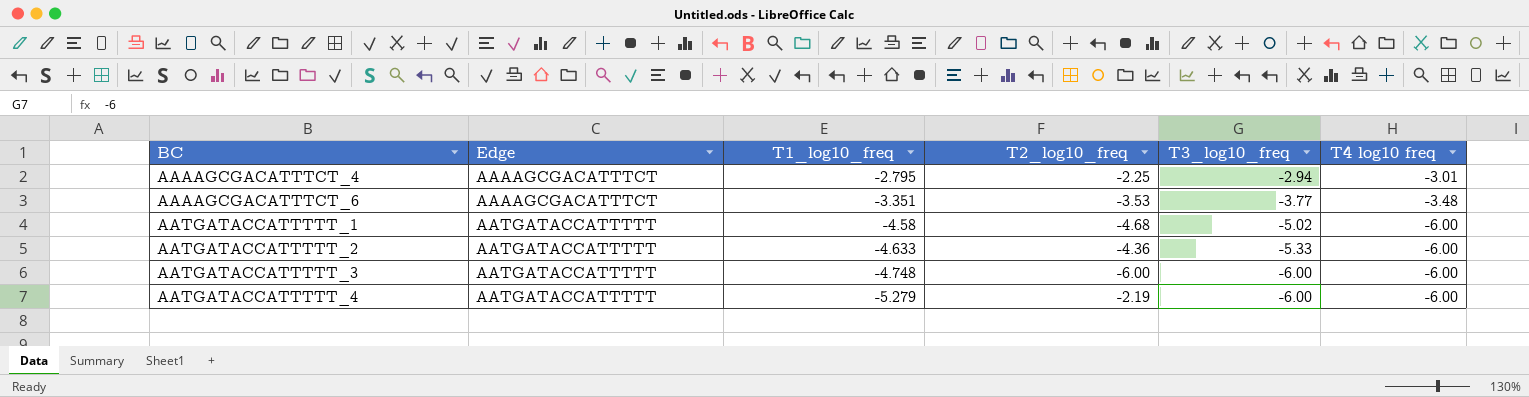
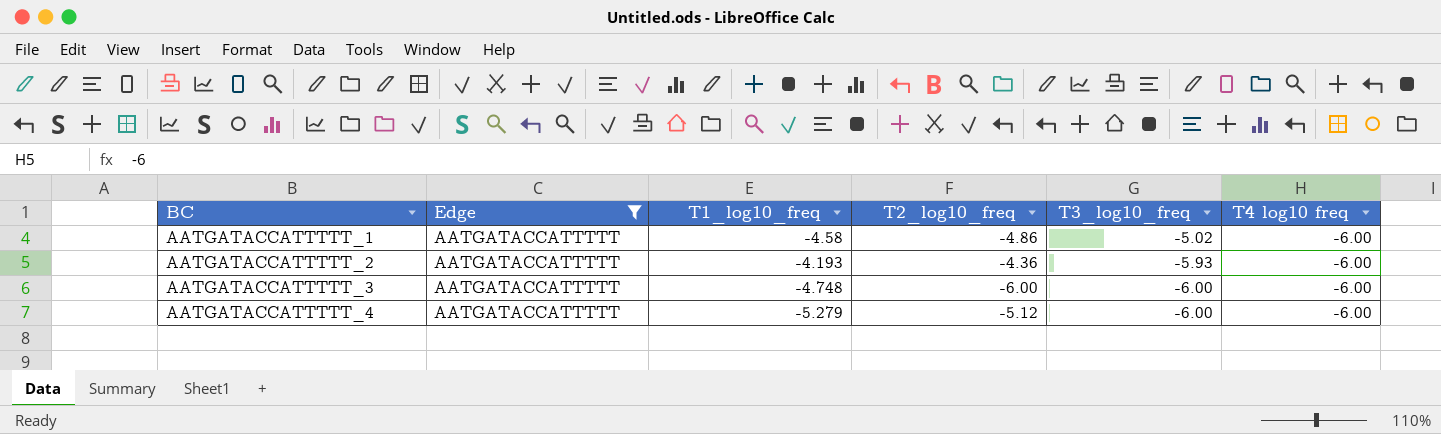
filter: none -> Edge = AATGATACCATTTTT
AATGATACCATTTTT_1 | T2_log10_freq: -4.68 -> -4.86
AATGATACCATTTTT_2 | T1_log10_freq: -4.633 -> -4.193
AATGATACCATTTTT_2 | T3_log10_freq: -5.33 -> -5.93
AATGATACCATTTTT_4 | T2_log10_freq: -2.19 -> -5.12

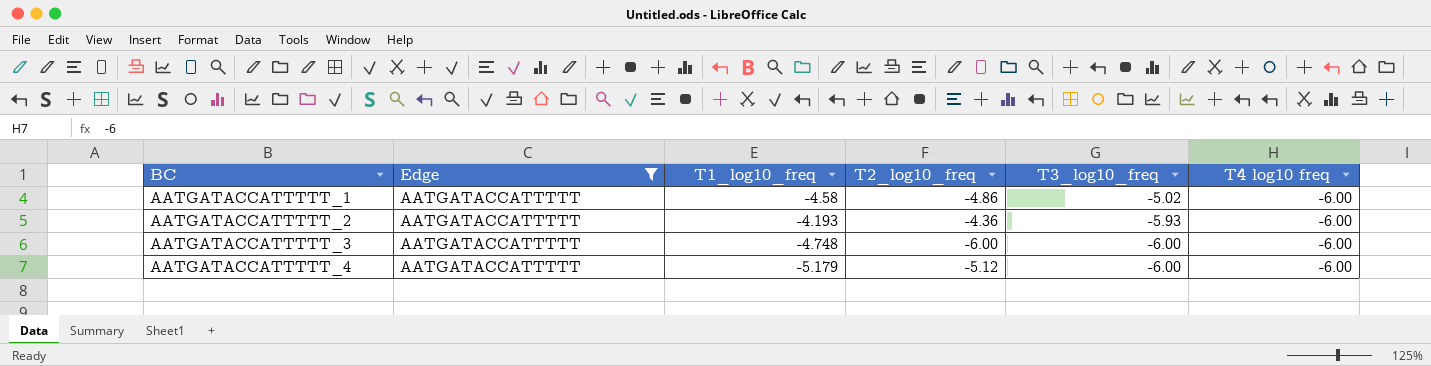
AATGATACCATTTTT_4 | T1_log10_freq: -5.279 -> -5.179

